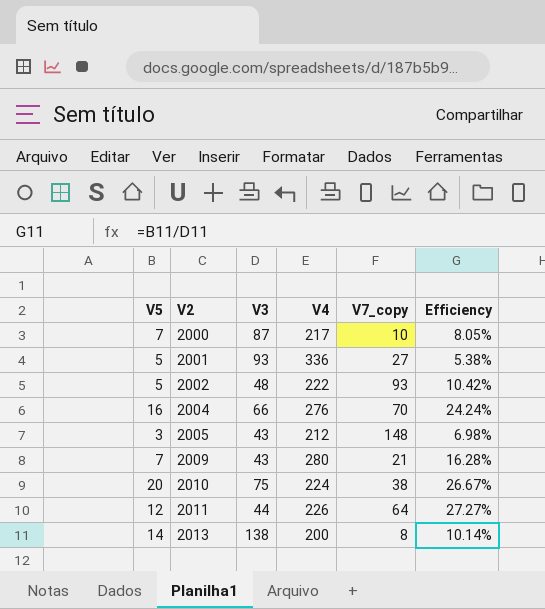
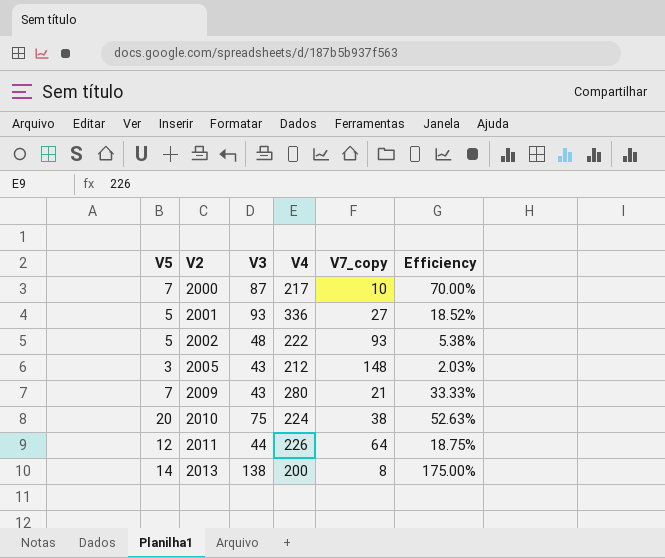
column Efficiency | formula: [V5] / [V3] -> [V5] / [V7_copy]
row 2004: 16 | 66 | 276 | 70 | 24.24% -> none

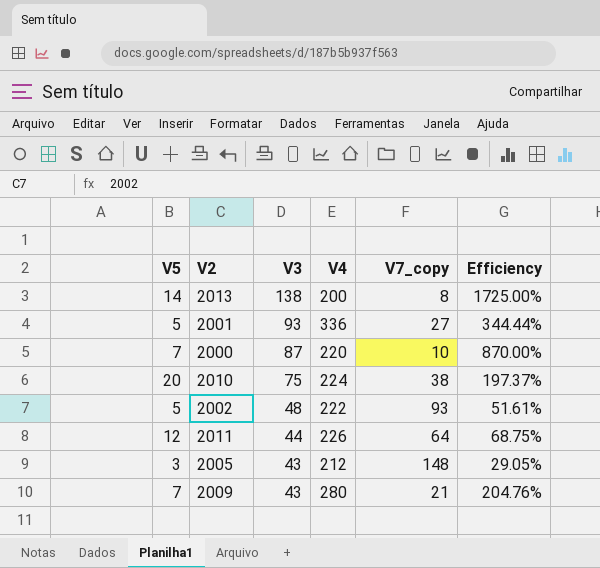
row order: V2 ascending -> V3 descending
column Efficiency | formula: [V5] / [V7_copy] -> [V3] / [V7_copy]
2000 | V4: 217 -> 220

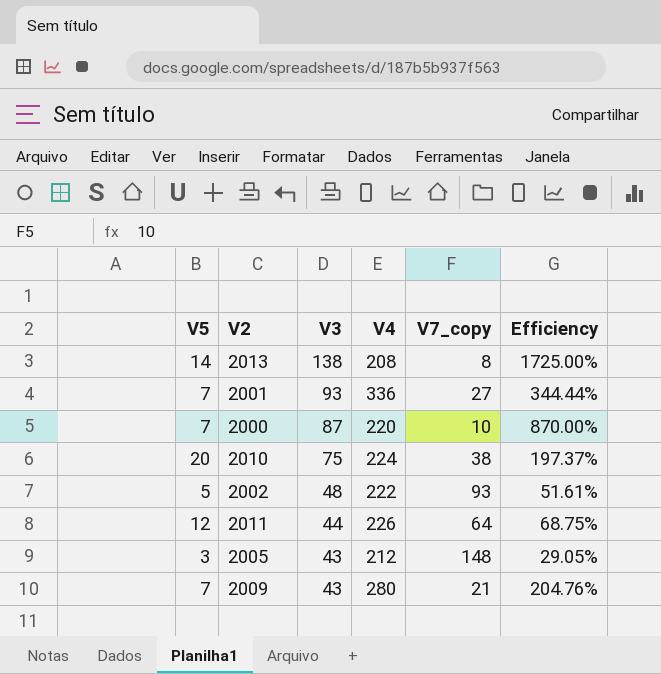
2013 | V4: 200 -> 208
2001 | V5: 5 -> 7

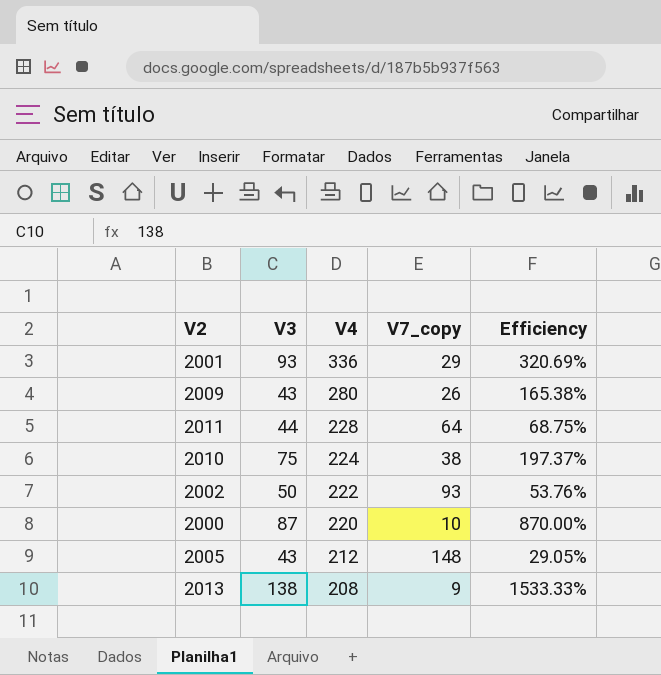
row order: V3 descending -> V4 descending
column V5 | position: 1 -> none
2001 | V7_copy: 27 -> 29
2001 | Efficiency: 344.44% -> 320.69%
2009 | V7_copy: 21 -> 26
2009 | Efficiency: 204.76% -> 165.38%
2011 | V4: 226 -> 228
2002 | V3: 48 -> 50
2002 | Efficiency: 51.61% -> 53.76%
2013 | V7_copy: 8 -> 9
2013 | Efficiency: 1725.00% -> 1533.33%

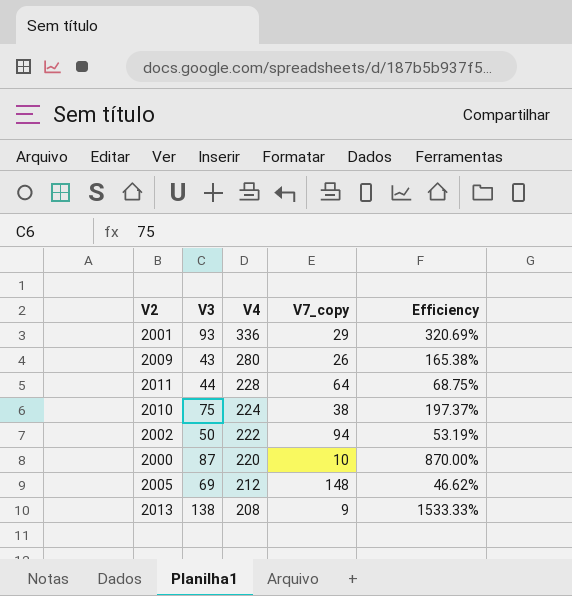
2002 | V7_copy: 93 -> 94
2002 | Efficiency: 53.76% -> 53.19%
2005 | V3: 43 -> 69
2005 | Efficiency: 29.05% -> 46.62%

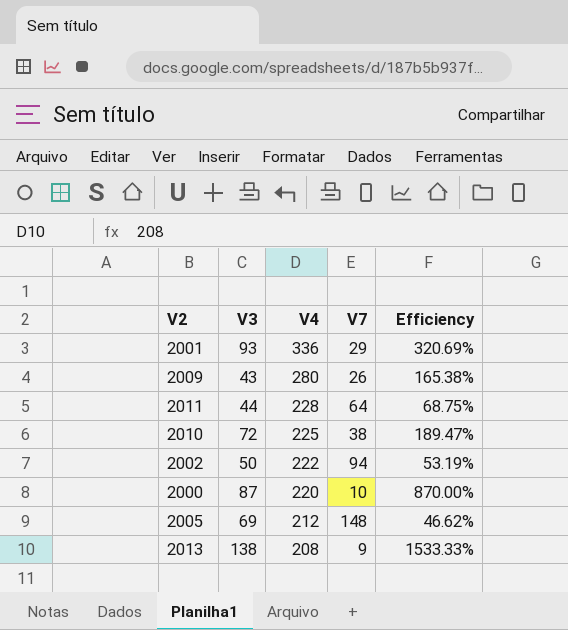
column name: V7_copy -> V7
2010 | V3: 75 -> 72
2010 | V4: 224 -> 225
2010 | Efficiency: 197.37% -> 189.47%

